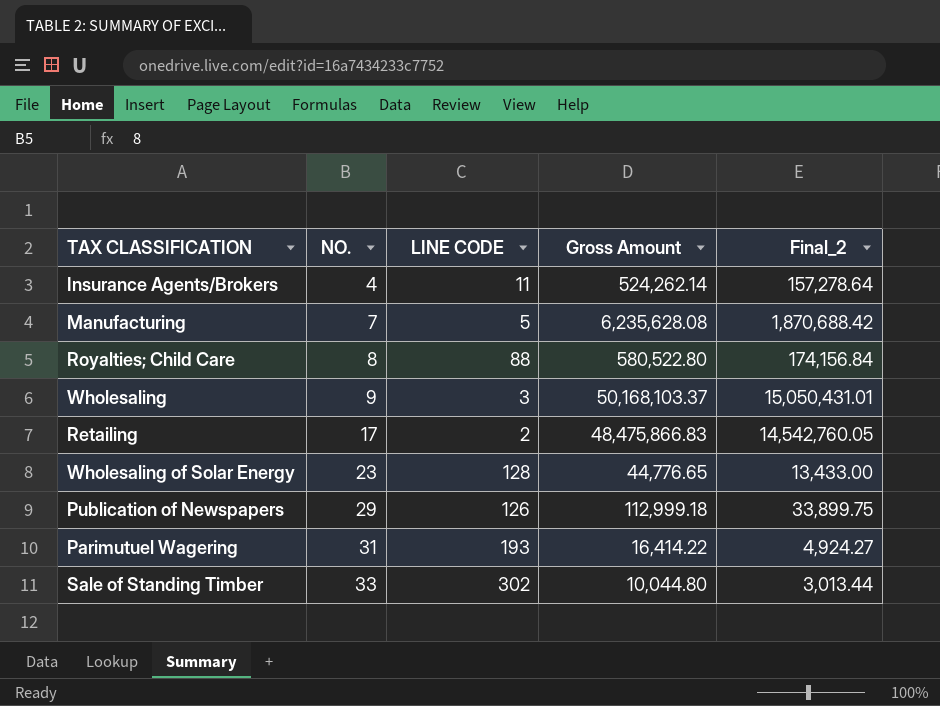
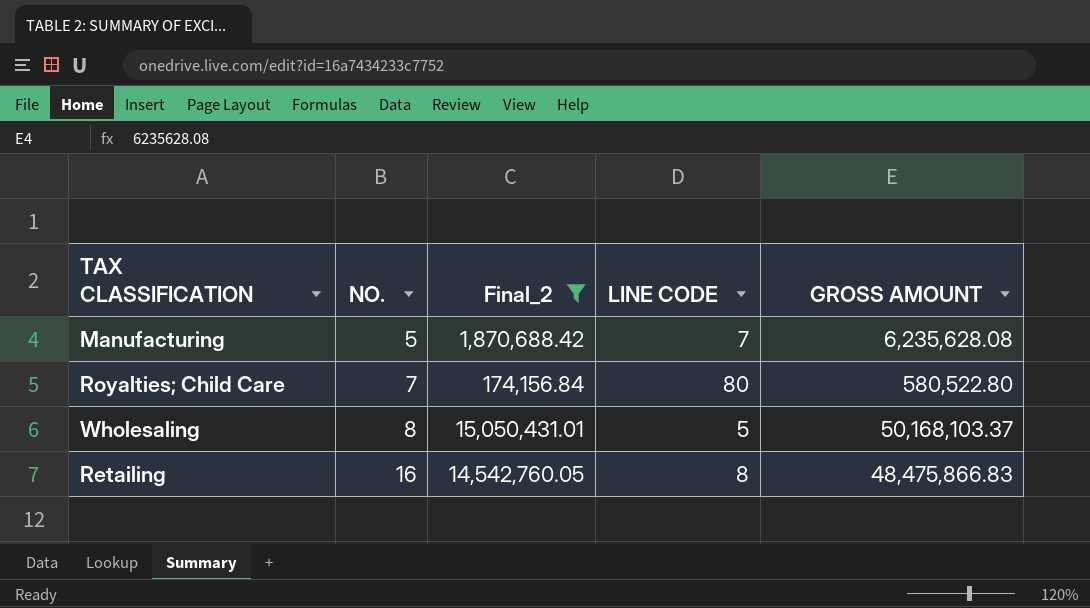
filter: none -> Final_2 >= 174,156.84
column Final_2 | position: 5 -> 3
column name: Gross Amount -> GROSS AMOUNT
Manufacturing | NO.: 7 -> 5
Manufacturing | LINE CODE: 5 -> 7
Royalties; Child Care | NO.: 8 -> 7
Royalties; Child Care | LINE CODE: 88 -> 80
Wholesaling | NO.: 9 -> 8
Wholesaling | LINE CODE: 3 -> 5
Retailing | NO.: 17 -> 16
Retailing | LINE CODE: 2 -> 8

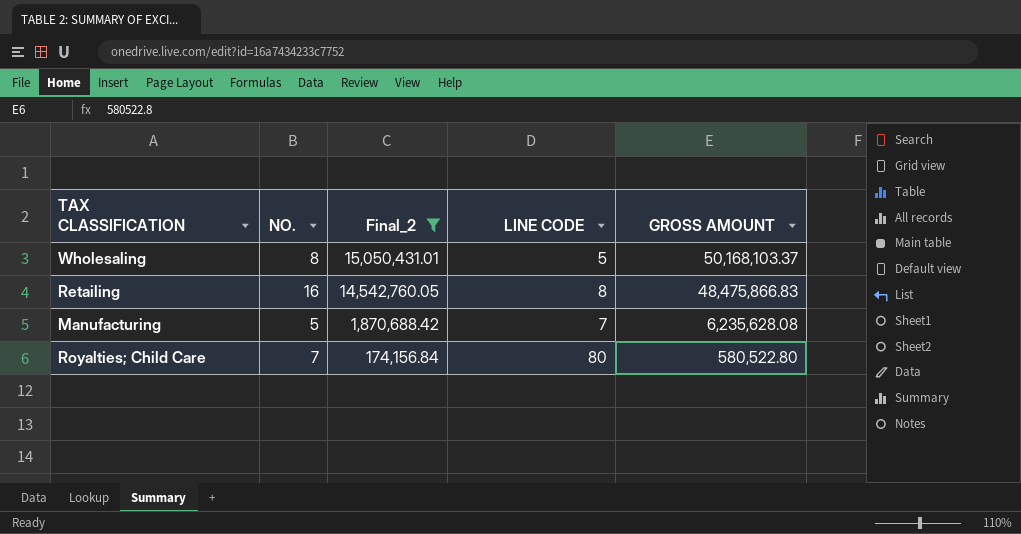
row order: NO. ascending -> Final_2 descending

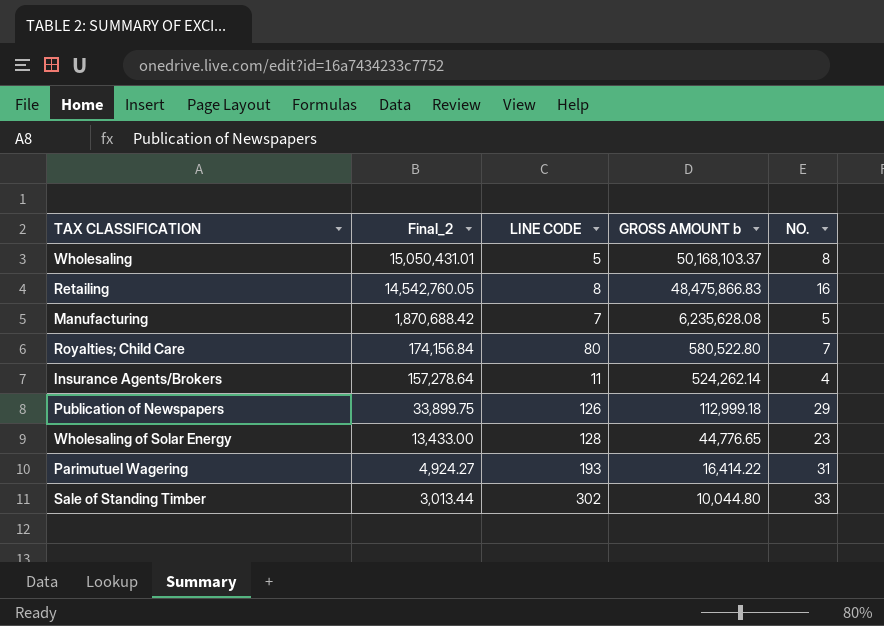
filter: Final_2 >= 174,156.84 -> none
column name: GROSS AMOUNT -> GROSS AMOUNT b
column NO. | position: 2 -> 5

